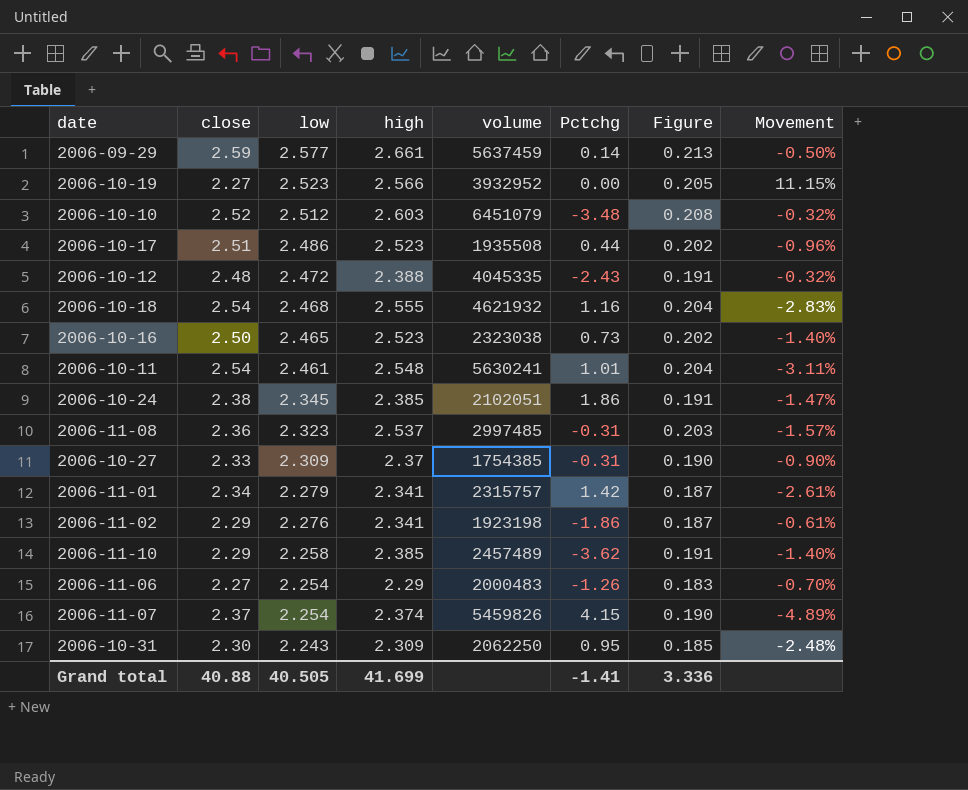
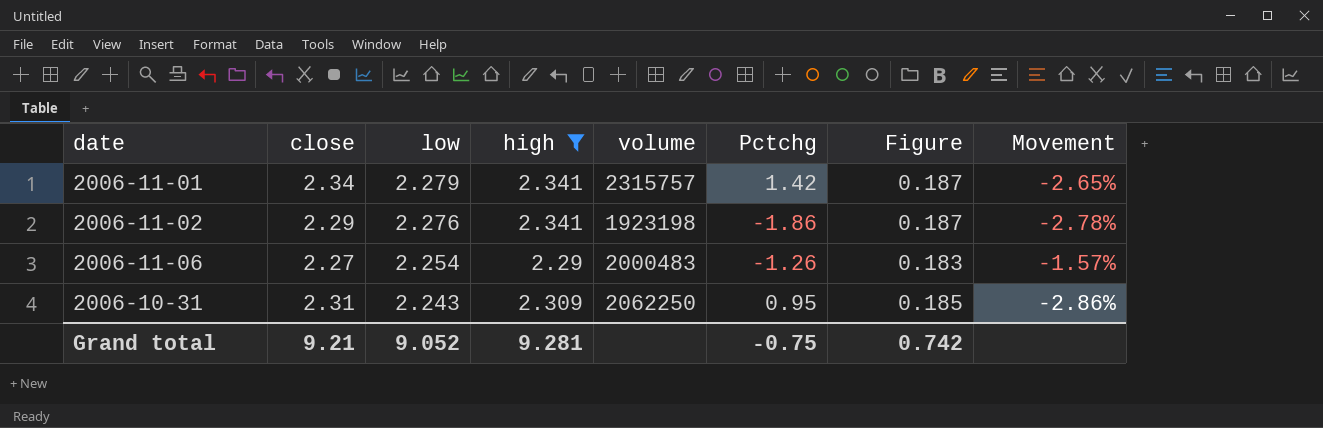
filter: none -> high <= 2.341
column Movement | formula: ([low] - [close]) / [close] -> ([low] - [high]) / [high]
2006-10-31 | close: 2.30 -> 2.31
Grand total | close: 40.88 -> 9.21
Grand total | low: 40.505 -> 9.052
Grand total | high: 41.699 -> 9.281
Grand total | Pctchg: -1.41 -> -0.75
Grand total | Figure: 3.336 -> 0.742

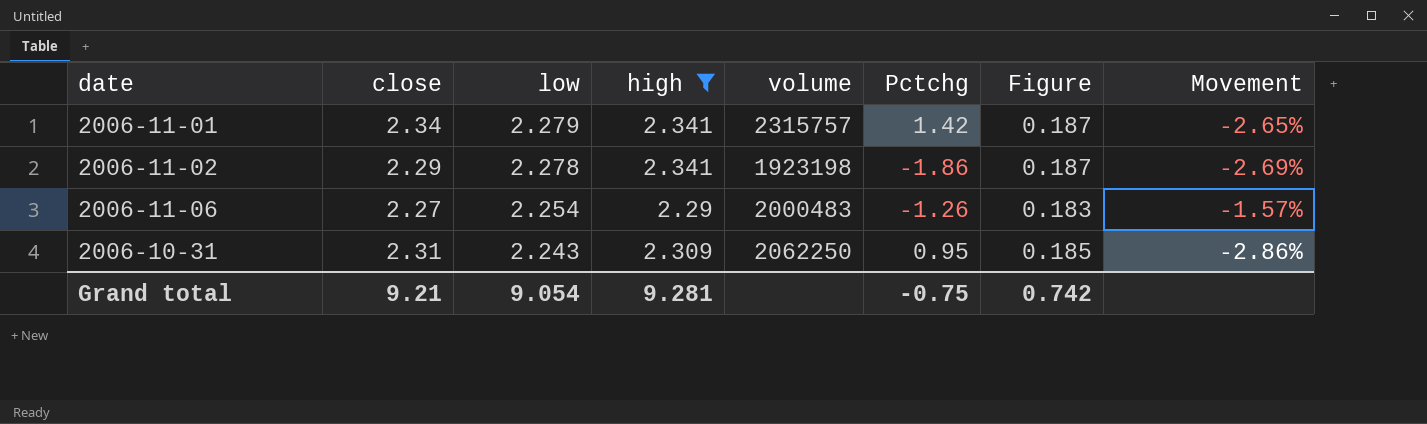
2006-11-02 | low: 2.276 -> 2.278
2006-11-02 | Movement: -2.78% -> -2.69%
Grand total | low: 9.052 -> 9.054

